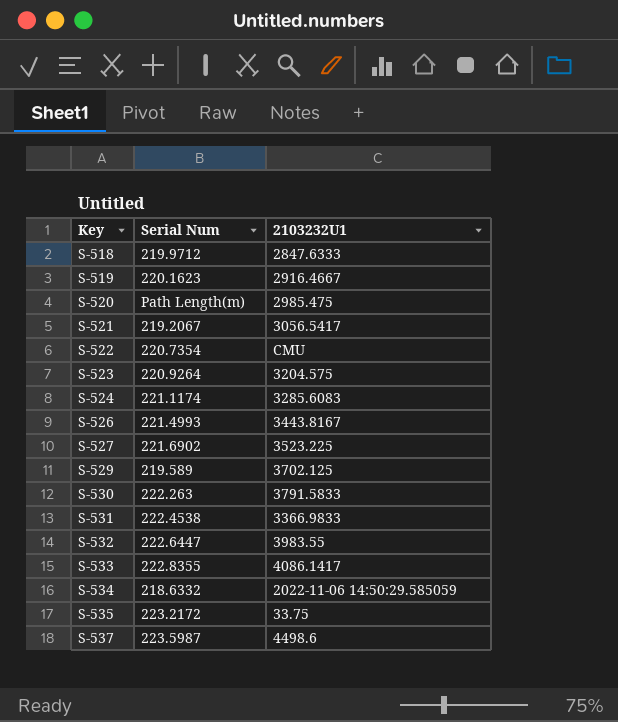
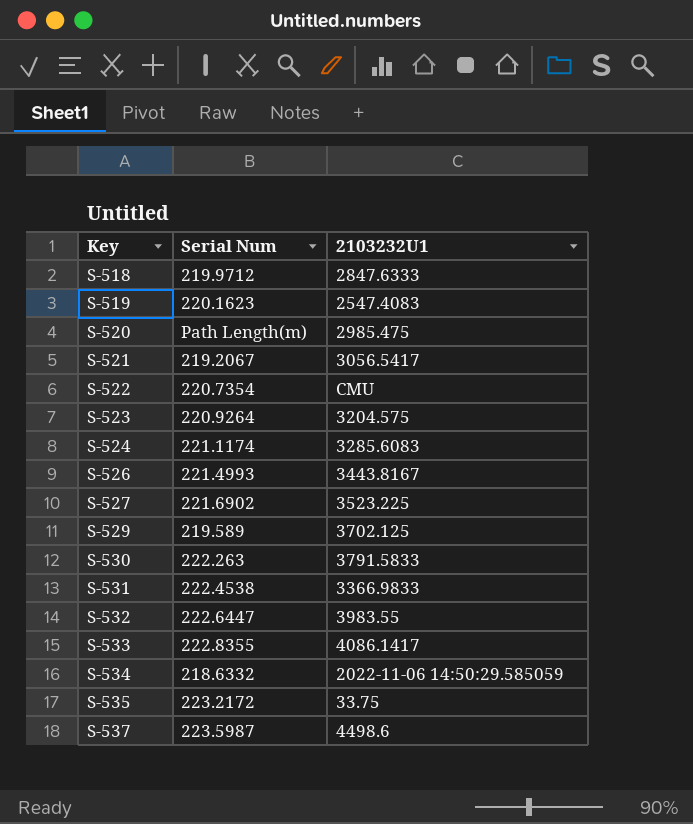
S-519 | 2103232U1: 2916.4667 -> 2547.4083

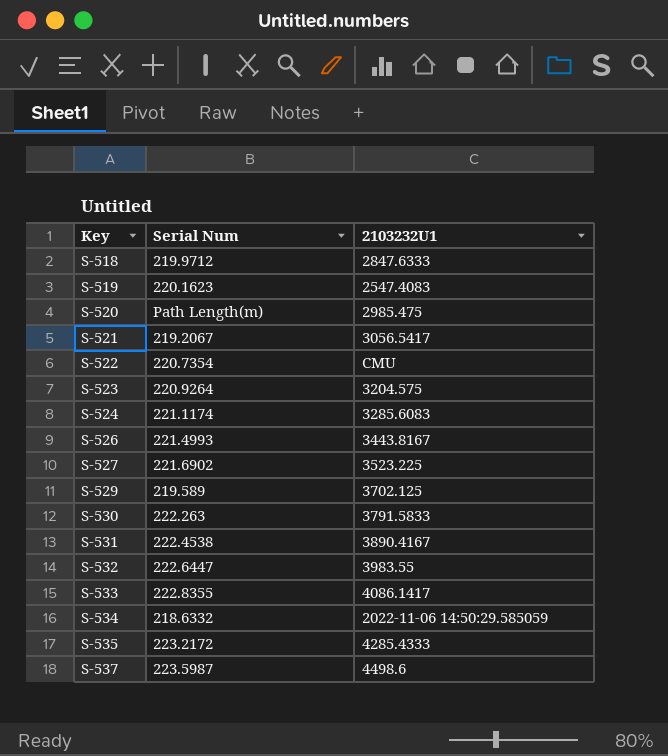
S-531 | 2103232U1: 3366.9833 -> 3890.4167
S-535 | 2103232U1: 33.75 -> 4285.4333

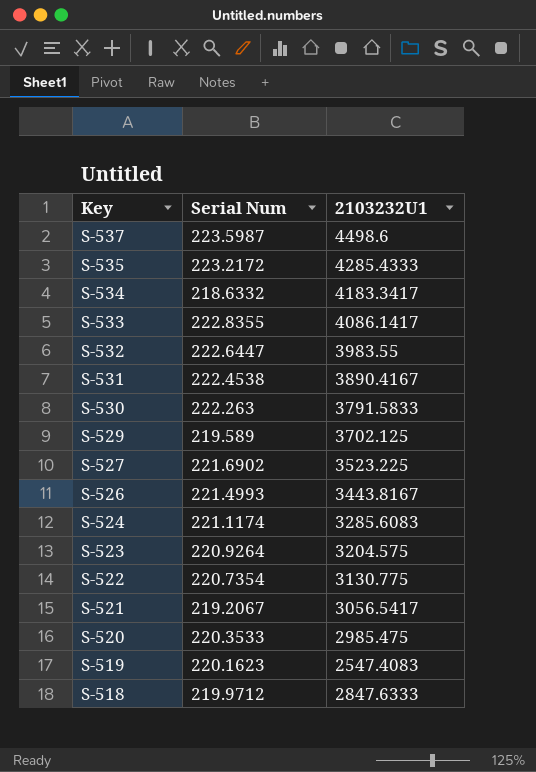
row order: Key ascending -> Key descending
S-534 | 2103232U1: 2022-11-06 14:50:29.585059 -> 4183.3417
S-522 | 2103232U1: CMU -> 3130.775
S-520 | Serial Num: Path Length(m) -> 220.3533

